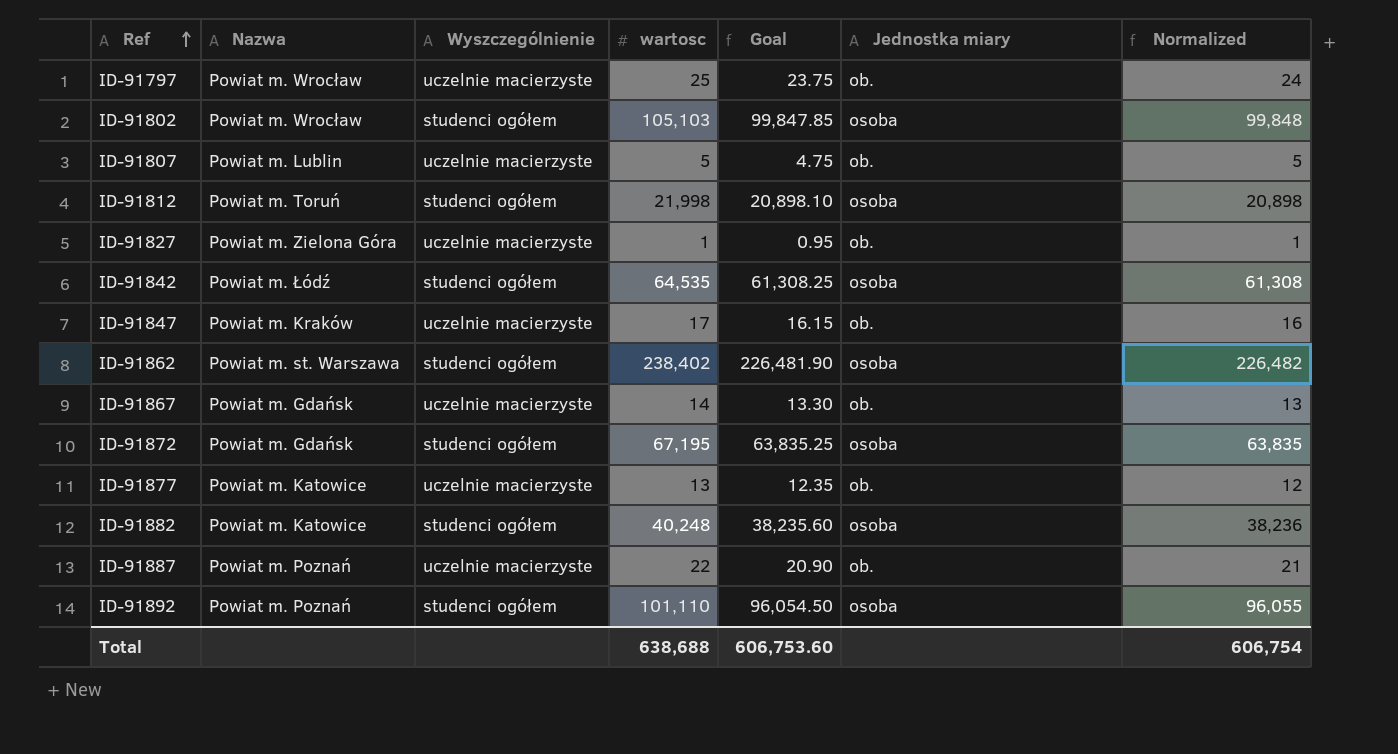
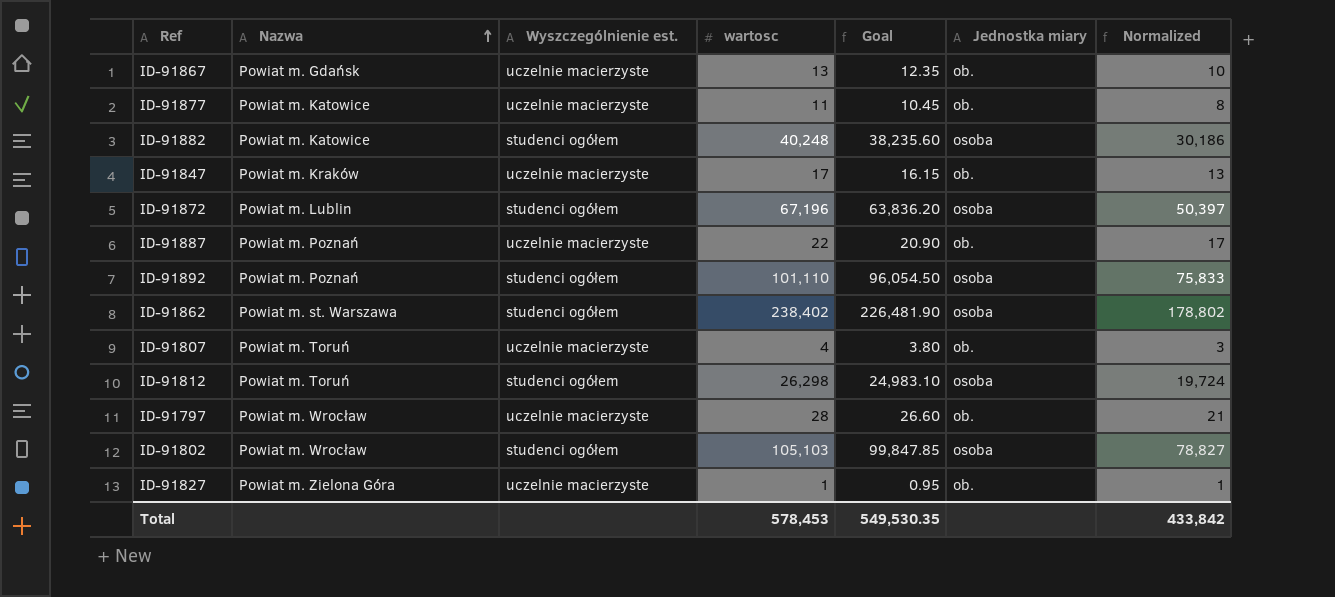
row order: Ref ascending -> Nazwa ascending
column name: Wyszczególnienie -> Wyszczególnienie est.
column Normalized | formula: [wartosc] * 0.95 -> [wartosc] * 0.75
row ID-91842: Powiat m. Łódź | studenci ogółem | 64,535 | 61,308.25 | osoba | 61,308 -> none
ID-91867 | wartosc: 14 -> 13
ID-91867 | Goal: 13.30 -> 12.35
ID-91877 | wartosc: 13 -> 11
ID-91877 | Goal: 12.35 -> 10.45
ID-91872 | Nazwa: Powiat m. Gdańsk -> Powiat m. Lublin
ID-91872 | wartosc: 67,195 -> 67,196
ID-91872 | Goal: 63,835.25 -> 63,836.20
ID-91807 | Nazwa: Powiat m. Lublin -> Powiat m. Toruń
ID-91807 | wartosc: 5 -> 4
ID-91807 | Goal: 4.75 -> 3.80
ID-91812 | wartosc: 21,998 -> 26,298
ID-91812 | Goal: 20,898.10 -> 24,983.10
ID-91797 | wartosc: 25 -> 28
ID-91797 | Goal: 23.75 -> 26.60
Total | wartosc: 638,688 -> 578,453
Total | Goal: 606,753.60 -> 549,530.35
Total | Normalized: 606,754 -> 433,842

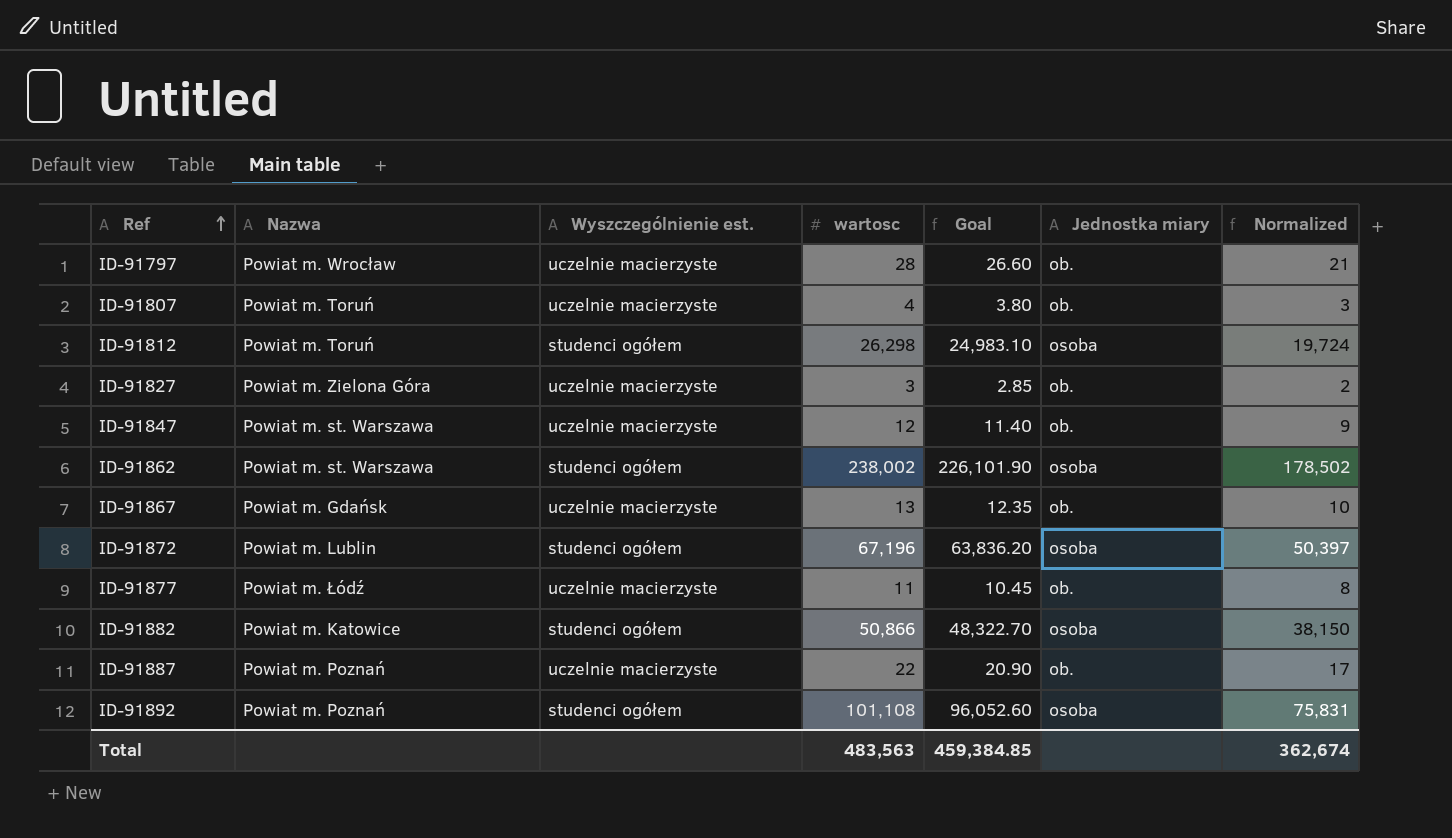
row order: Nazwa ascending -> Ref ascending
row ID-91802: Powiat m. Wrocław | studenci ogółem | 105,103 | 99,847.85 | osoba | 78,827 -> none
ID-91827 | wartosc: 1 -> 3
ID-91827 | Goal: 0.95 -> 2.85
ID-91827 | Normalized: 1 -> 2
ID-91847 | Nazwa: Powiat m. Kraków -> Powiat m. st. Warszawa
ID-91847 | wartosc: 17 -> 12
ID-91847 | Goal: 16.15 -> 11.40
ID-91847 | Normalized: 13 -> 9
ID-91862 | wartosc: 238,402 -> 238,002
ID-91862 | Goal: 226,481.90 -> 226,101.90
ID-91862 | Normalized: 178,802 -> 178,502
ID-91877 | Nazwa: Powiat m. Katowice -> Powiat m. Łódź
ID-91882 | wartosc: 40,248 -> 50,866
ID-91882 | Goal: 38,235.60 -> 48,322.70
ID-91882 | Normalized: 30,186 -> 38,150
ID-91892 | wartosc: 101,110 -> 101,108
ID-91892 | Goal: 96,054.50 -> 96,052.60
ID-91892 | Normalized: 75,833 -> 75,831
Total | wartosc: 578,453 -> 483,563
Total | Goal: 549,530.35 -> 459,384.85
Total | Normalized: 433,842 -> 362,674

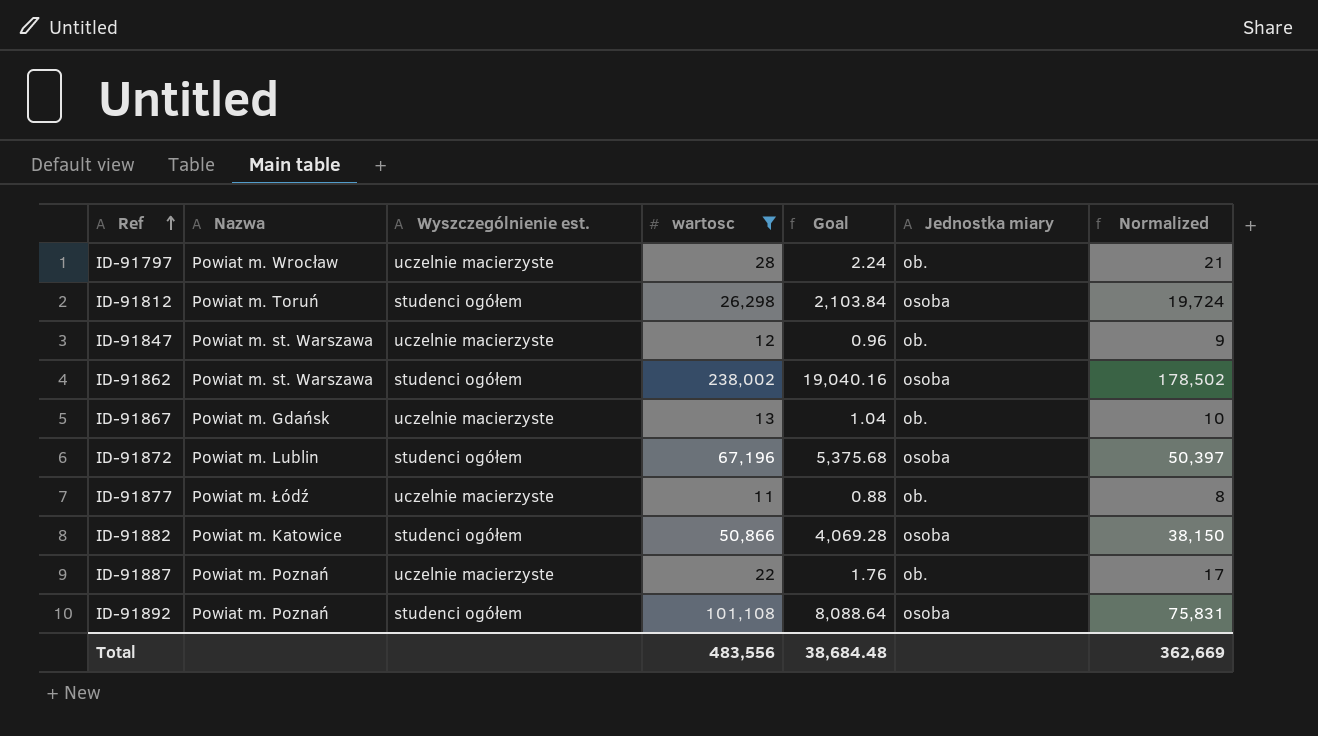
filter: none -> wartosc >= 11
column Goal | formula: [wartosc] * 0.95 -> [wartosc] * 0.08
Total | wartosc: 483,563 -> 483,556
Total | Goal: 459,384.85 -> 38,684.48
Total | Normalized: 362,674 -> 362,669

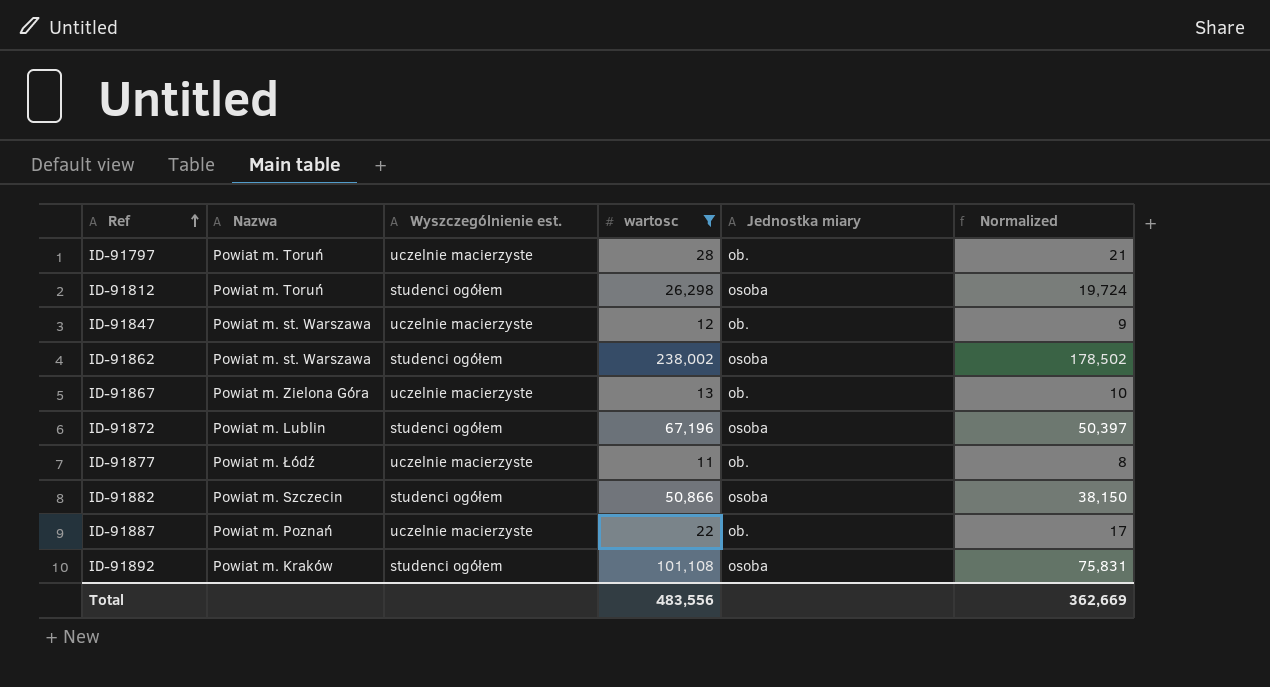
column Goal | formula: [wartosc] * 0.08 -> none
ID-91797 | Nazwa: Powiat m. Wrocław -> Powiat m. Toruń
ID-91867 | Nazwa: Powiat m. Gdańsk -> Powiat m. Zielona Góra
ID-91882 | Nazwa: Powiat m. Katowice -> Powiat m. Szczecin
ID-91892 | Nazwa: Powiat m. Poznań -> Powiat m. Kraków

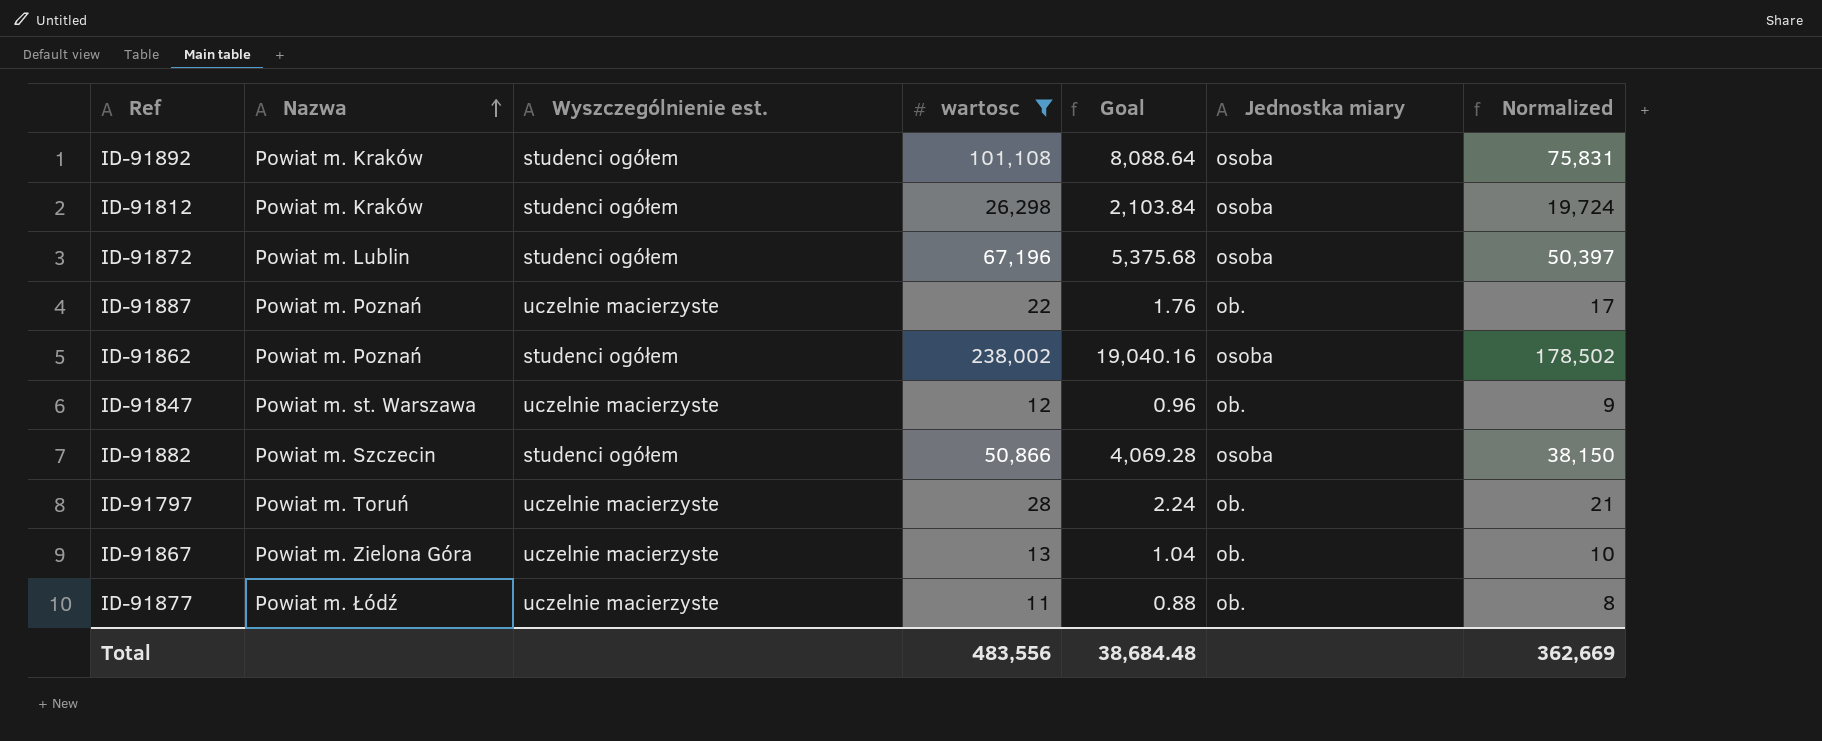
row order: Ref ascending -> Nazwa ascending
column Goal | formula: none -> [wartosc] * 0.08
ID-91812 | Nazwa: Powiat m. Toruń -> Powiat m. Kraków
ID-91862 | Nazwa: Powiat m. st. Warszawa -> Powiat m. Poznań

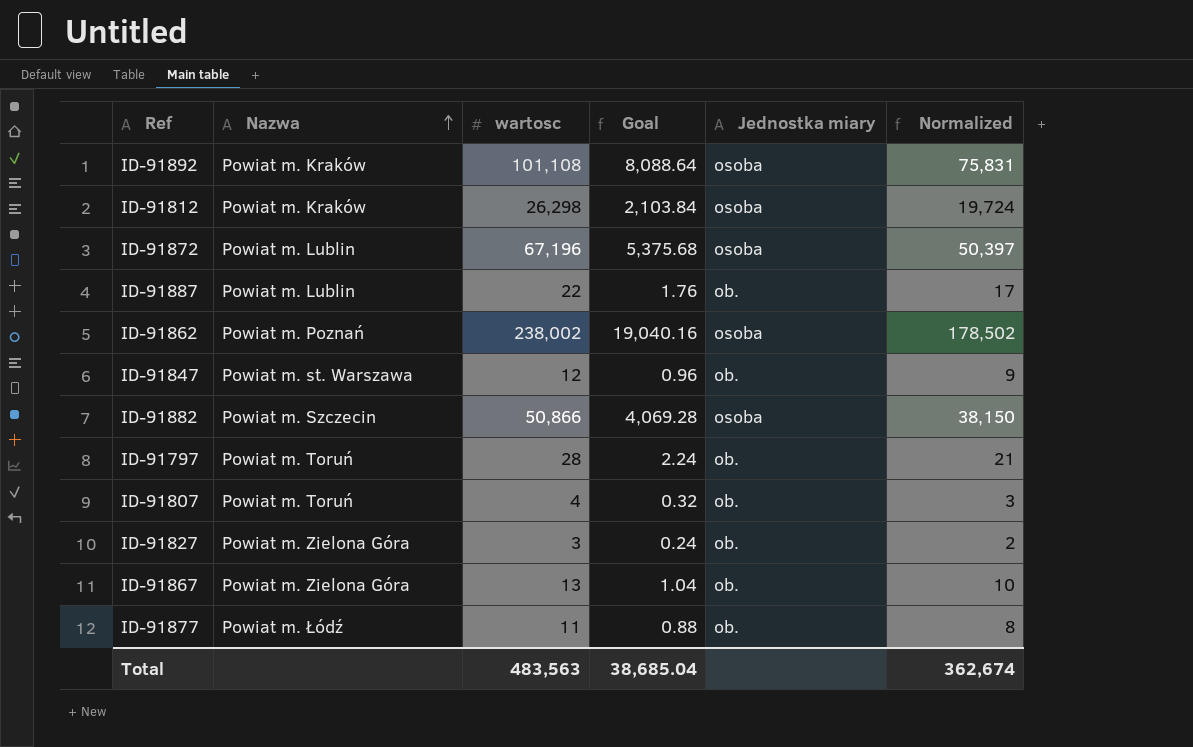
filter: wartosc >= 11 -> none
column Wyszczególnienie est. | position: 3 -> none
ID-91887 | Nazwa: Powiat m. Poznań -> Powiat m. Lublin
Total | wartosc: 483,556 -> 483,563
Total | Goal: 38,684.48 -> 38,685.04
Total | Normalized: 362,669 -> 362,674

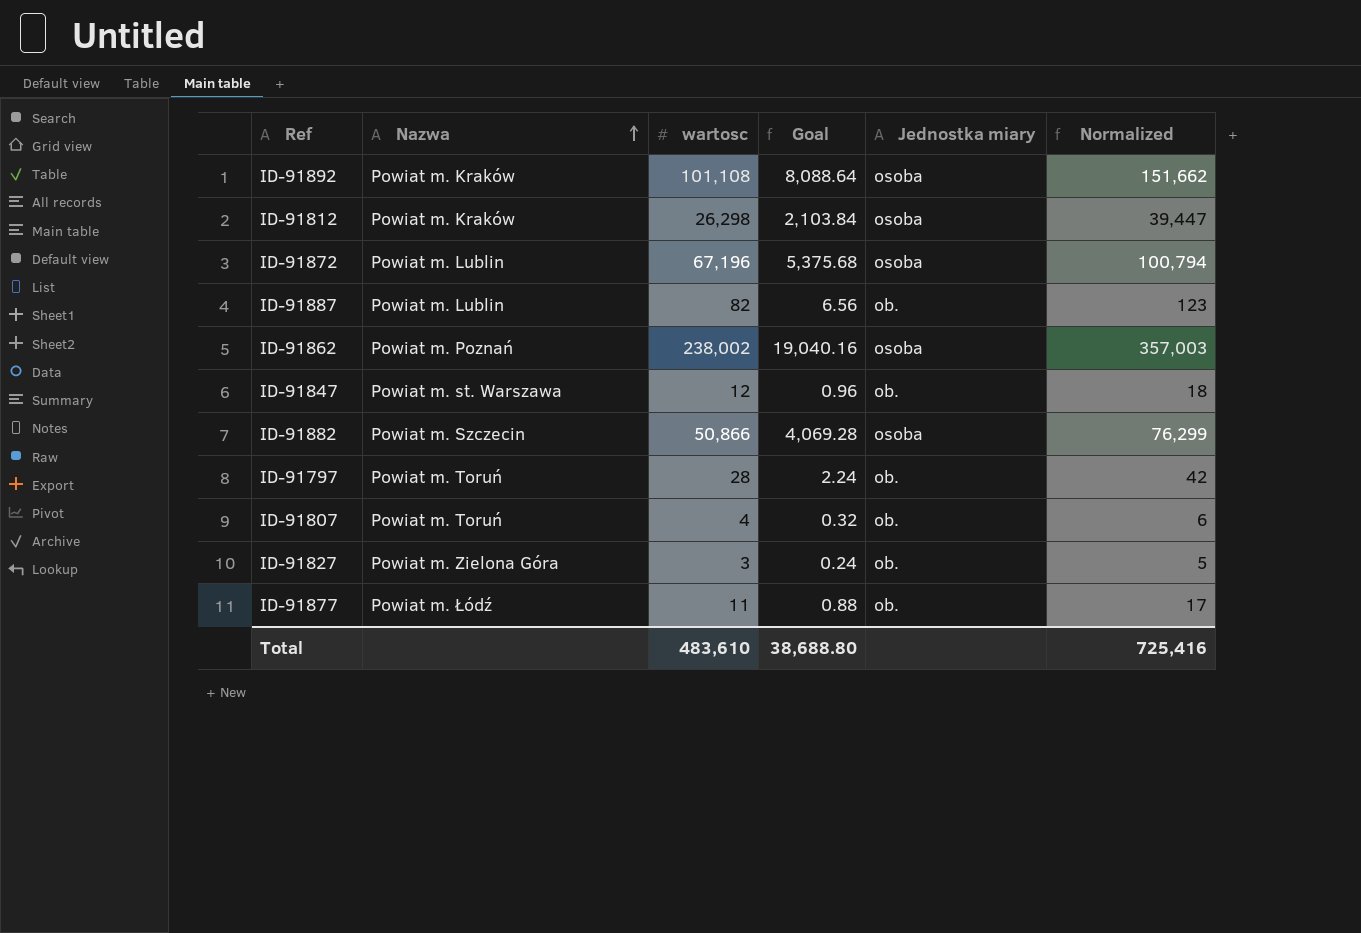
column Normalized | formula: [wartosc] * 0.75 -> [wartosc] * 1.5
row ID-91867: Powiat m. Zielona Góra | 13 | 1.04 | ob. | 10 -> none
ID-91887 | wartosc: 22 -> 82
ID-91887 | Goal: 1.76 -> 6.56
Total | wartosc: 483,563 -> 483,610
Total | Goal: 38,685.04 -> 38,688.80
Total | Normalized: 362,674 -> 725,416

